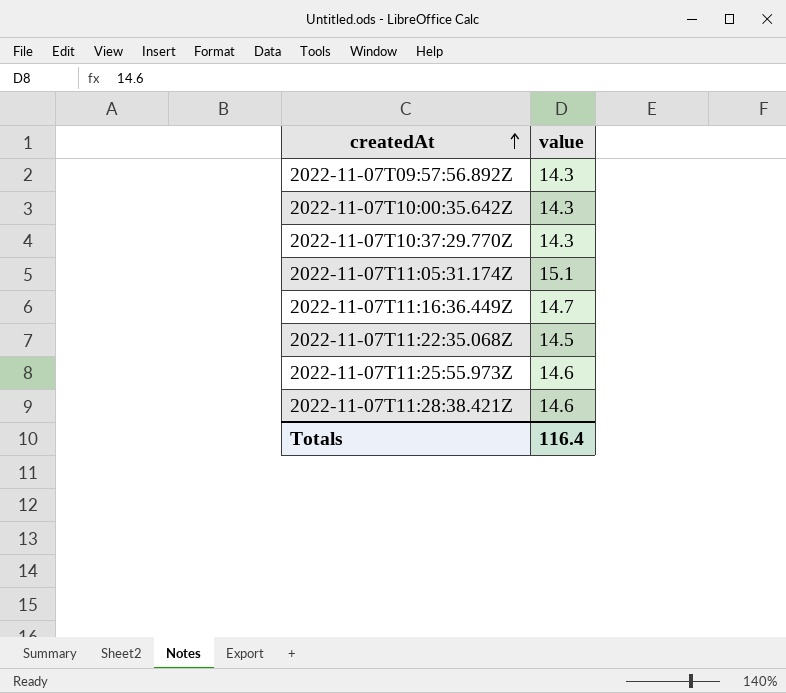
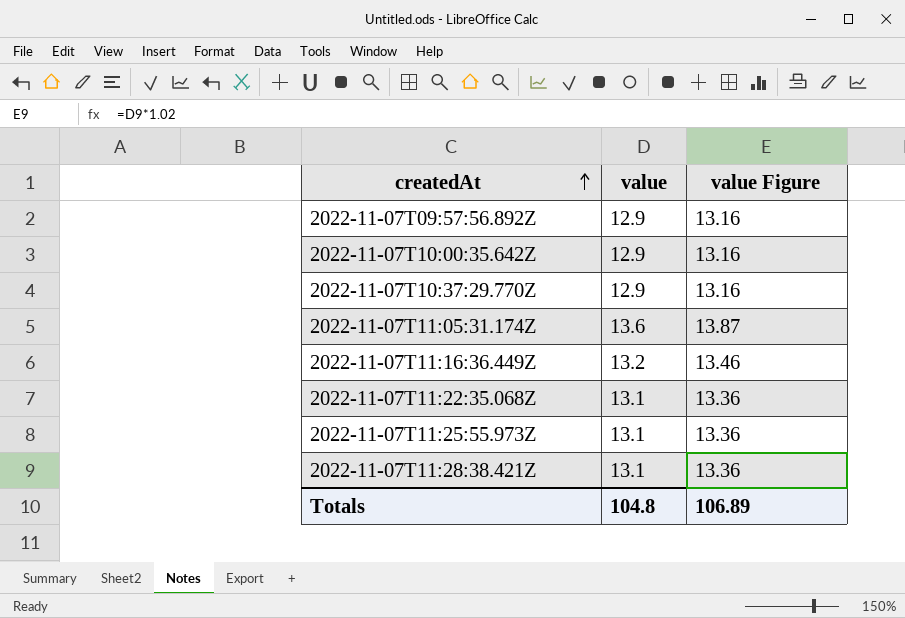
column value Figure | formula: none -> [value] * 1.02
2022-11-07T09:57:56.892Z | value: 14.3 -> 12.9
2022-11-07T10:00:35.642Z | value: 14.3 -> 12.9
2022-11-07T10:37:29.770Z | value: 14.3 -> 12.9
2022-11-07T11:05:31.174Z | value: 15.1 -> 13.6
2022-11-07T11:16:36.449Z | value: 14.7 -> 13.2
2022-11-07T11:22:35.068Z | value: 14.5 -> 13.1
2022-11-07T11:25:55.973Z | value: 14.6 -> 13.1
2022-11-07T11:28:38.421Z | value: 14.6 -> 13.1
Totals | value: 116.4 -> 104.8

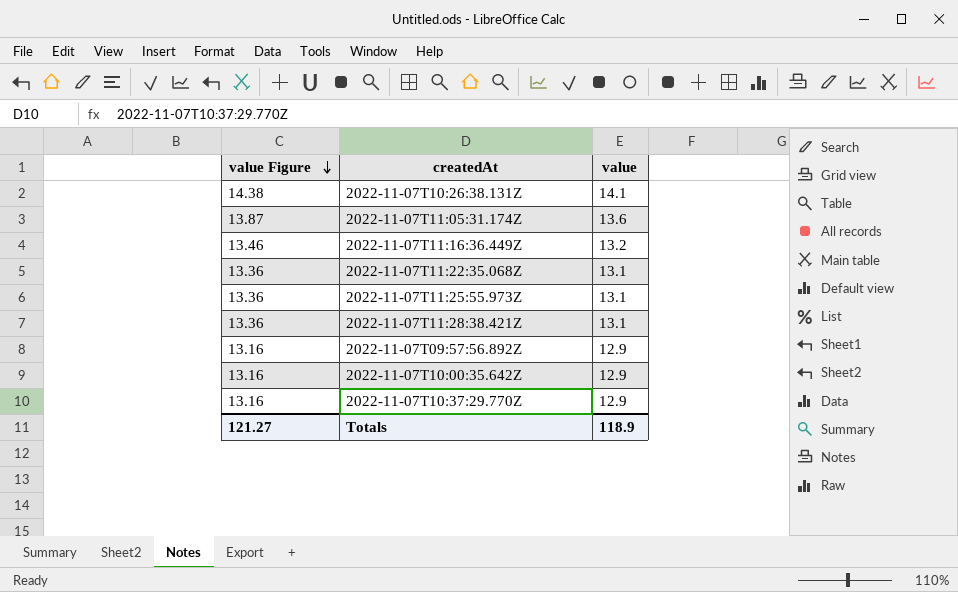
row order: createdAt ascending -> value Figure descending
column value Figure | position: 3 -> 1
row 2022-11-07T10:26:38.131Z: none -> 14.38 | 14.1
Totals | value Figure: 106.89 -> 121.27
Totals | value: 104.8 -> 118.9

